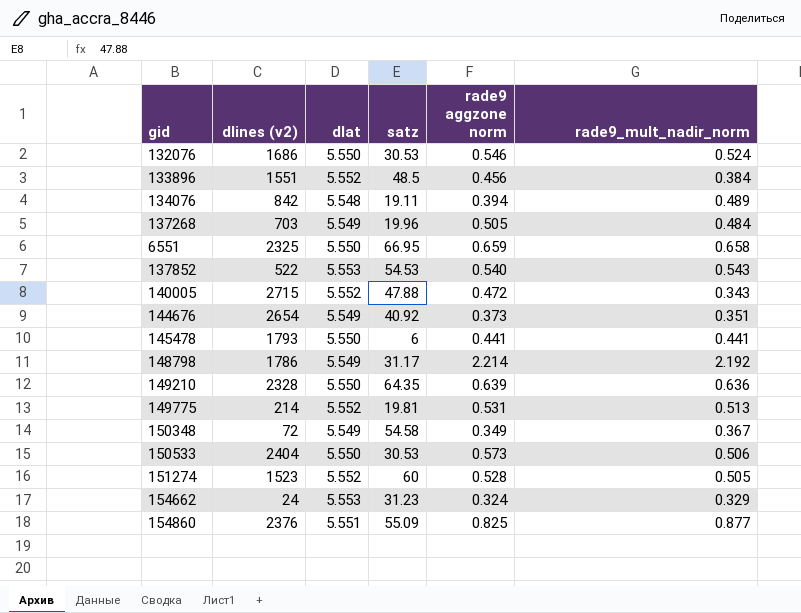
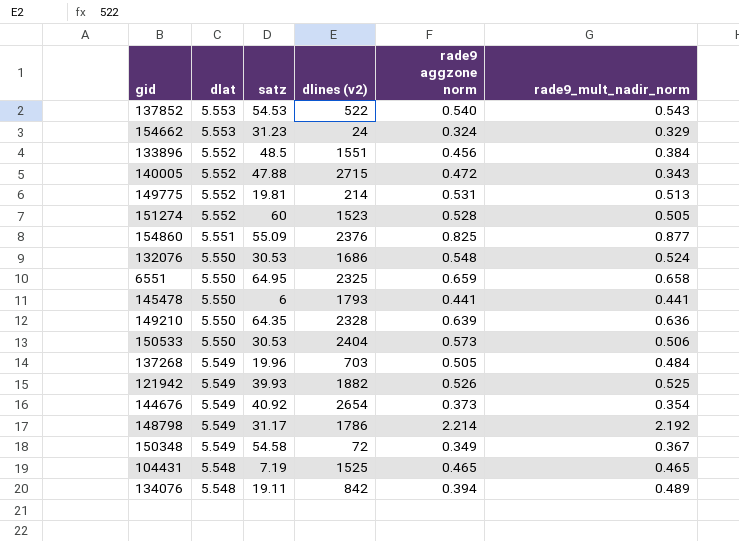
row order: none -> dlat descending
column dlines (v2) | position: 2 -> 4
132076 | rade9 aggzone norm: 0.546 -> 0.548
6551 | satz: 66.95 -> 64.95
row 121942: none -> 5.549 | 39.93 | 1882 | 0.526 | 0.525
144676 | rade9_mult_nadir_norm: 0.351 -> 0.354
row 104431: none -> 5.548 | 7.19 | 1525 | 0.465 | 0.465

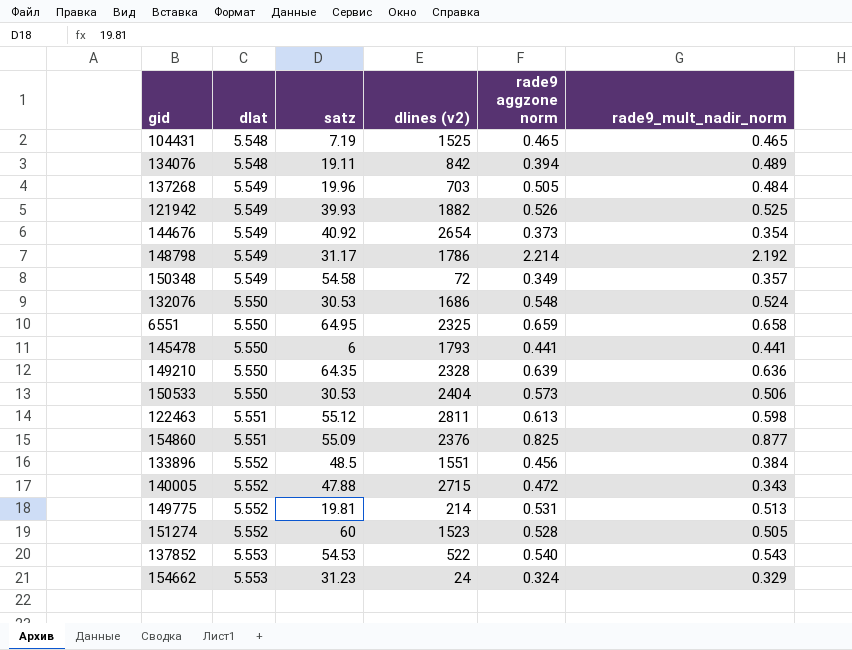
row order: dlat descending -> dlat ascending
150348 | rade9_mult_nadir_norm: 0.367 -> 0.357
row 122463: none -> 5.551 | 55.12 | 2811 | 0.613 | 0.598

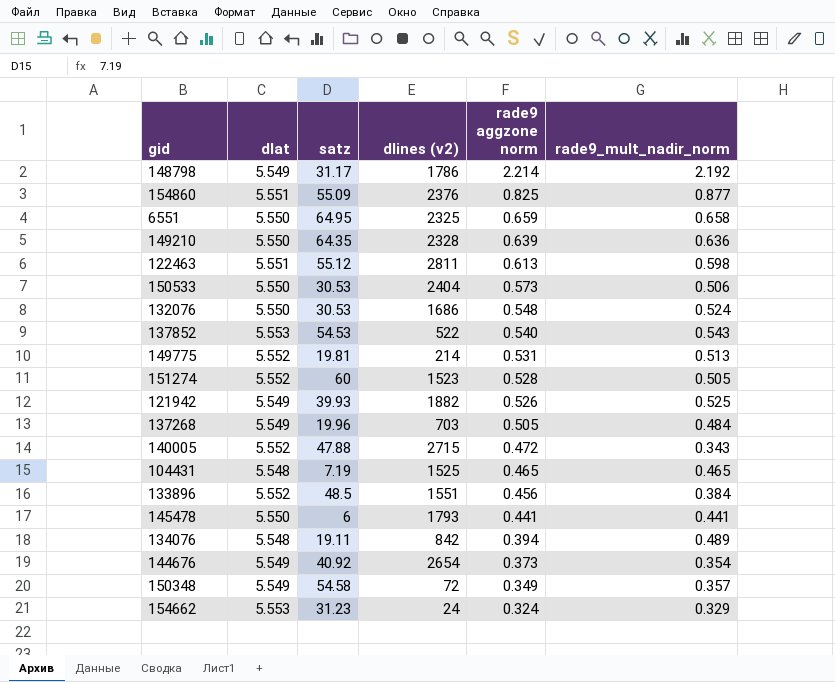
row order: dlat ascending -> rade9 aggzone norm descending

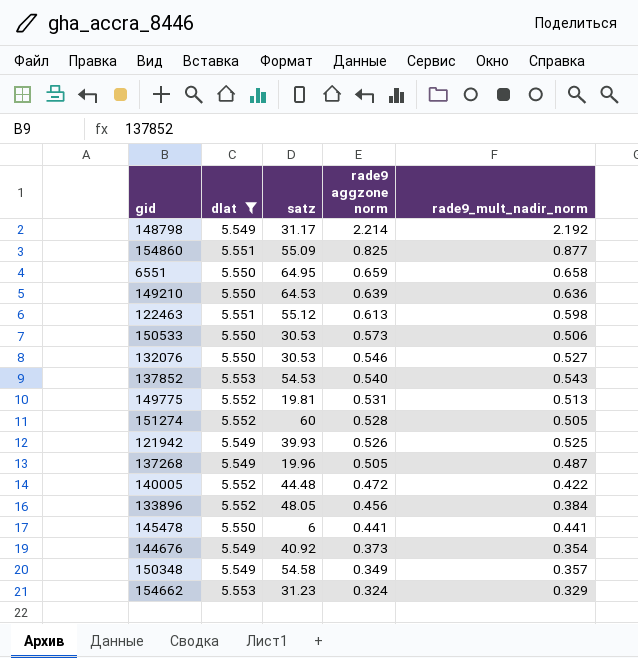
filter: none -> dlat != 5.548
column dlines (v2) | position: 4 -> none
149210 | satz: 64.35 -> 64.53
132076 | rade9 aggzone norm: 0.548 -> 0.546
132076 | rade9_mult_nadir_norm: 0.524 -> 0.527
137268 | rade9_mult_nadir_norm: 0.484 -> 0.487
140005 | satz: 47.88 -> 44.48
140005 | rade9_mult_nadir_norm: 0.343 -> 0.422
133896 | satz: 48.5 -> 48.05

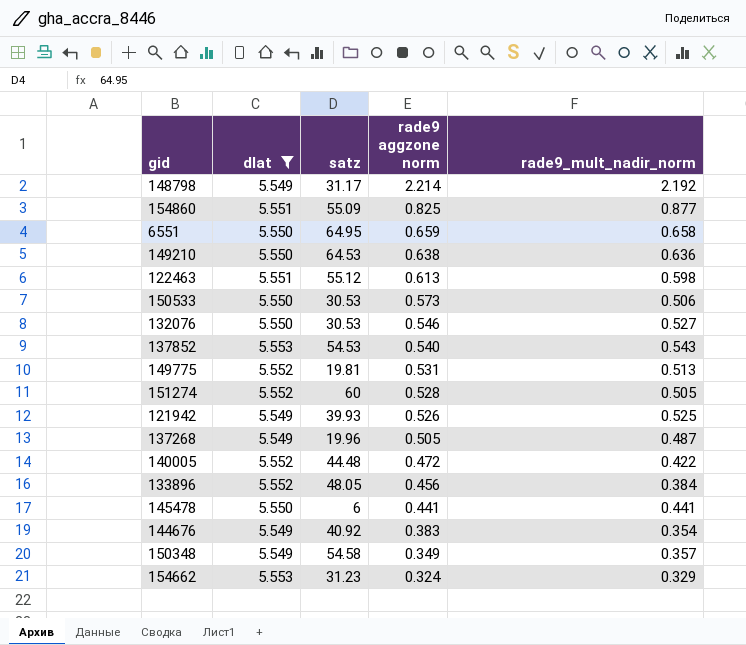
149210 | rade9 aggzone norm: 0.639 -> 0.638
144676 | rade9 aggzone norm: 0.373 -> 0.383

